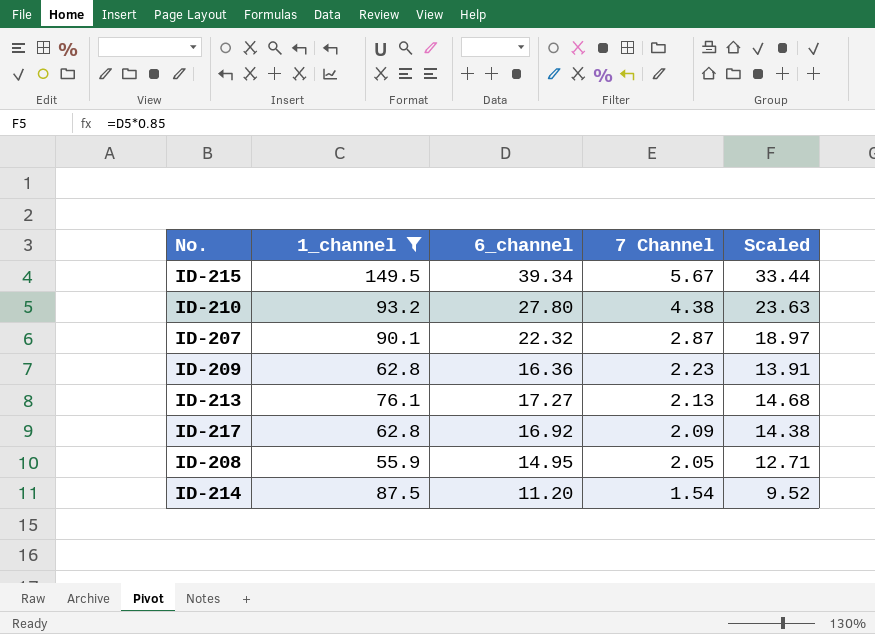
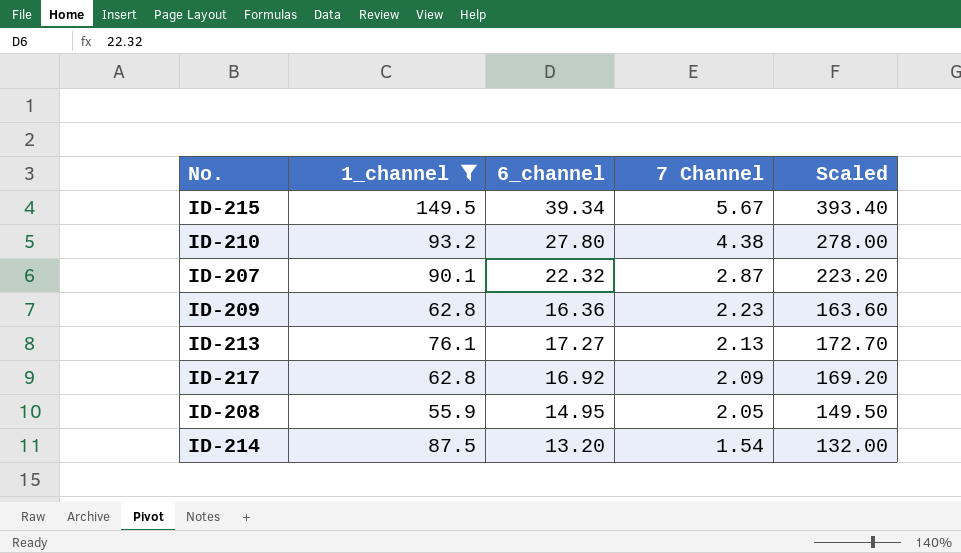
column Scaled | formula: [6_channel] * 0.85 -> [6_channel] * 10
ID-214 | 6_channel: 11.20 -> 13.20

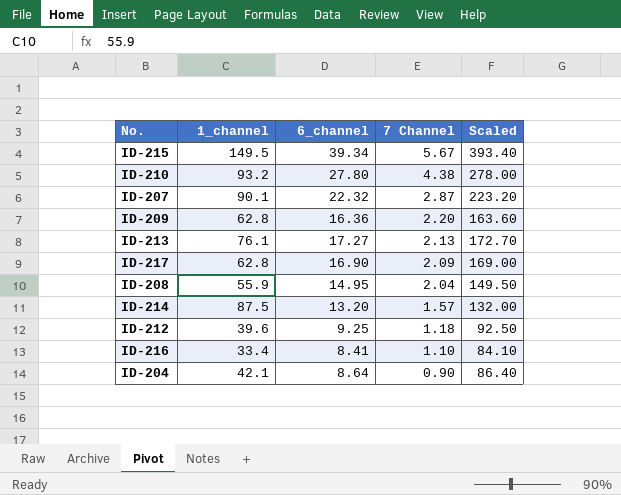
filter: 1_channel >= 55.9 -> none
ID-209 | 7 Channel: 2.23 -> 2.20
ID-217 | 6_channel: 16.92 -> 16.90
ID-217 | Scaled: 169.20 -> 169.00
ID-208 | 7 Channel: 2.05 -> 2.04
ID-214 | 7 Channel: 1.54 -> 1.57

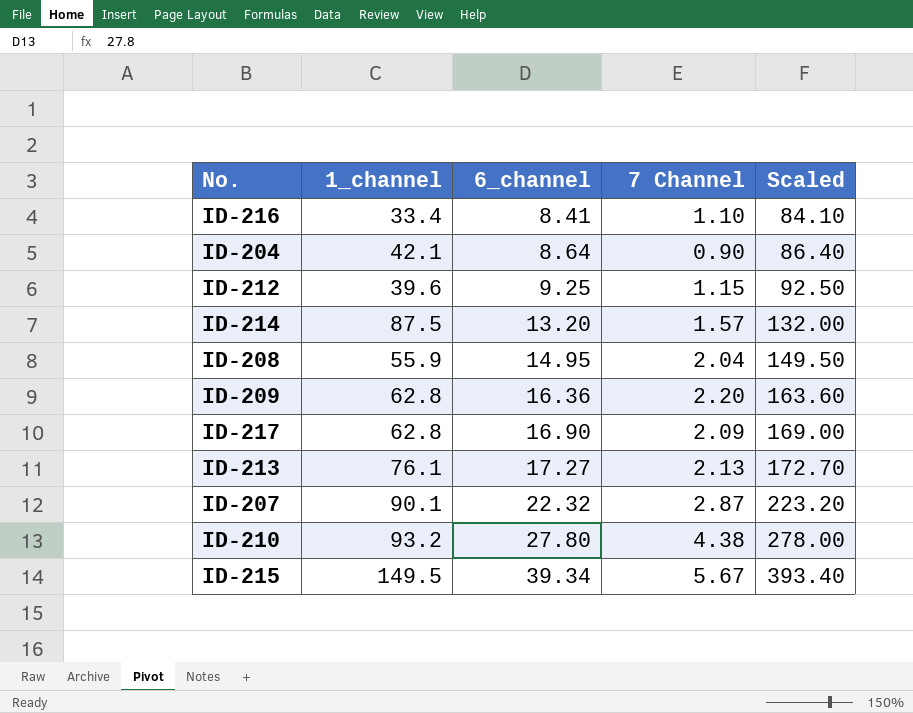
row order: 7 Channel descending -> 6_channel ascending
ID-212 | 7 Channel: 1.18 -> 1.15

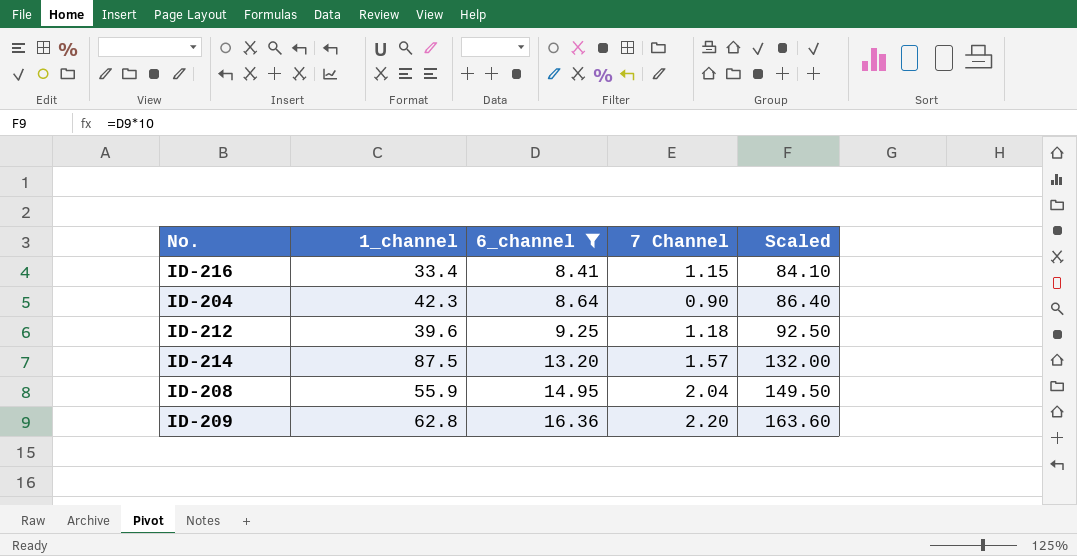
filter: none -> 6_channel <= 16.36
ID-216 | 7 Channel: 1.10 -> 1.15
ID-204 | 1_channel: 42.1 -> 42.3
ID-212 | 7 Channel: 1.15 -> 1.18

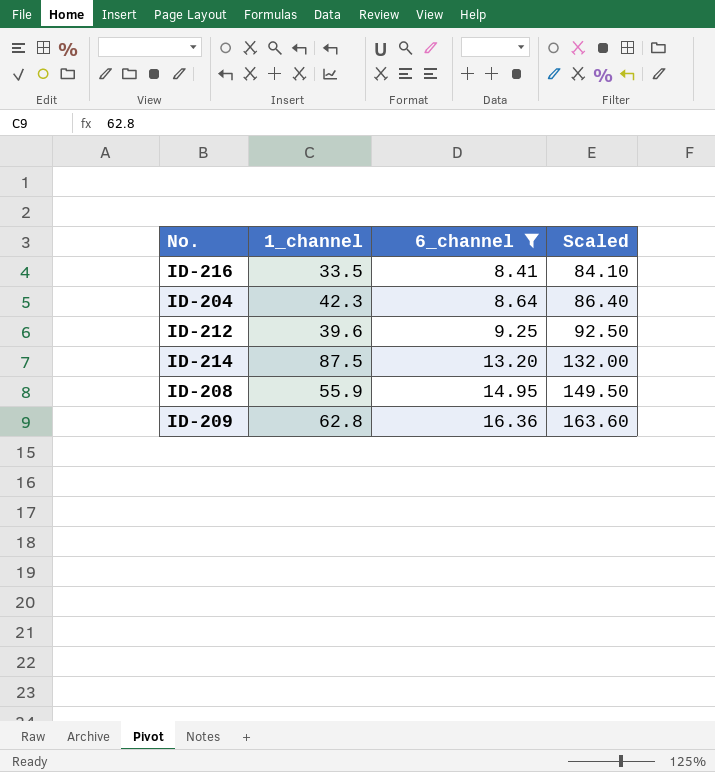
column 7 Channel | position: 4 -> none
ID-216 | 1_channel: 33.4 -> 33.5

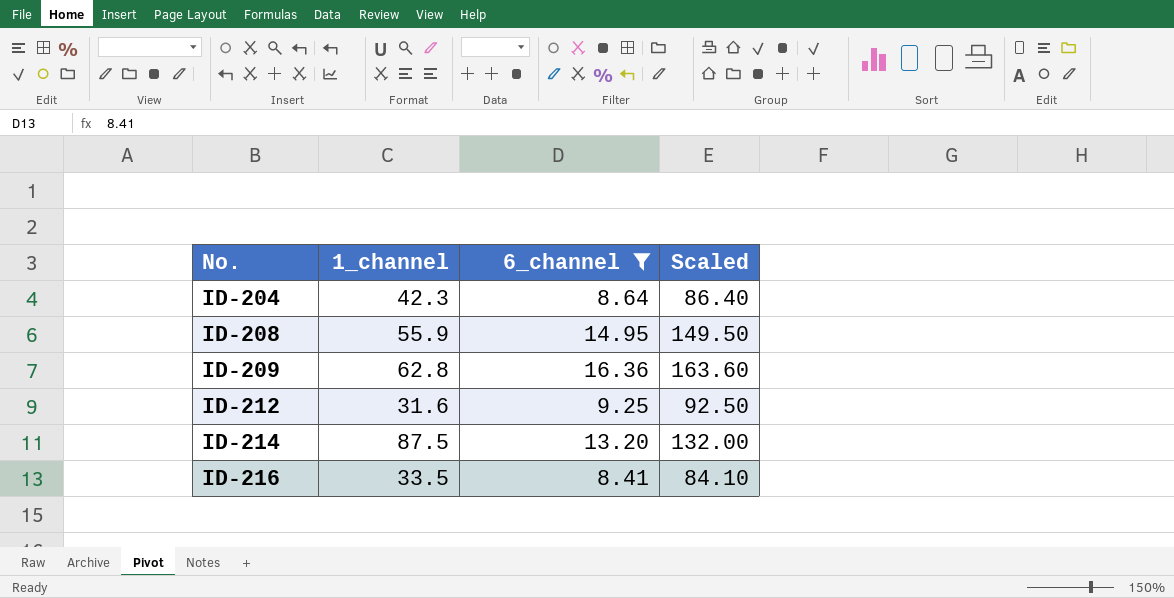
row order: 6_channel ascending -> No. ascending
ID-212 | 1_channel: 39.6 -> 31.6

